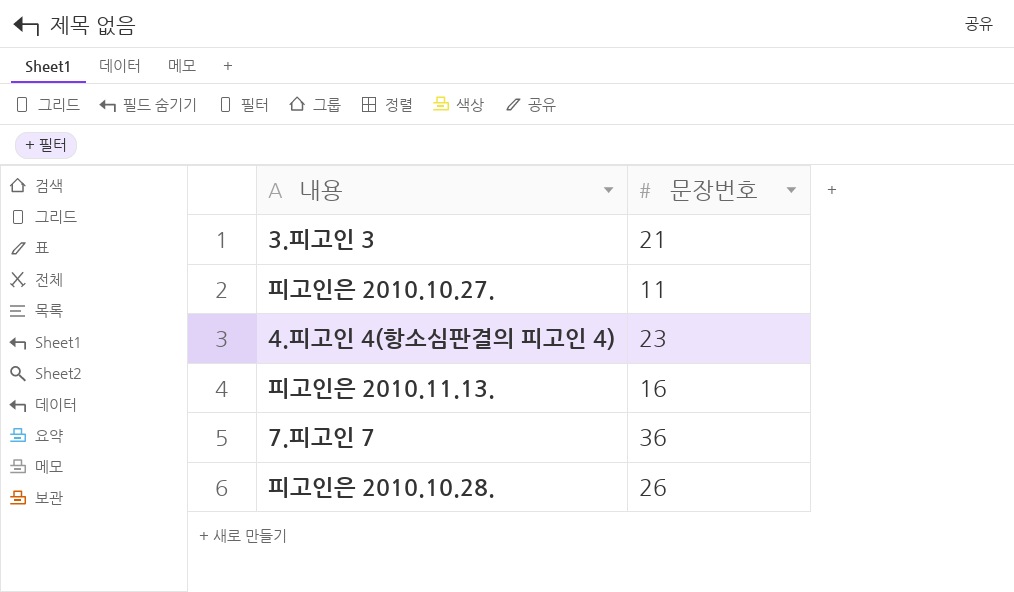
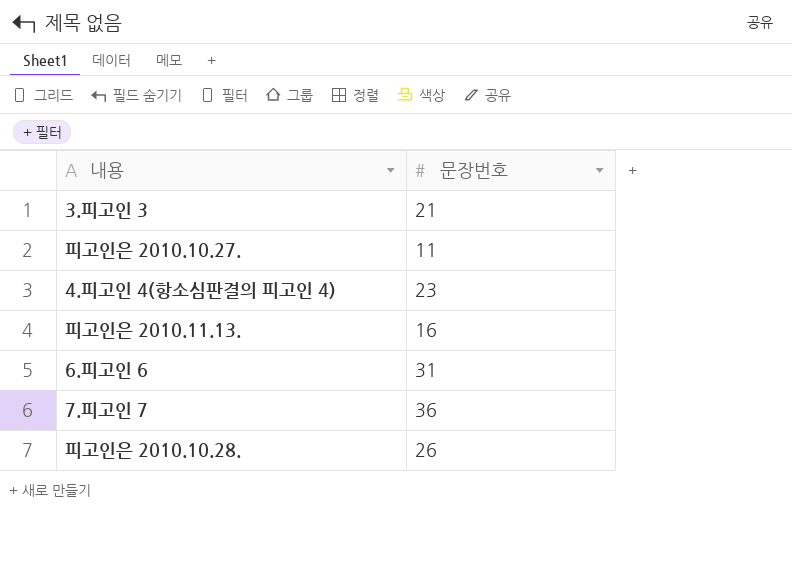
row 6.피고인 6: none -> 31

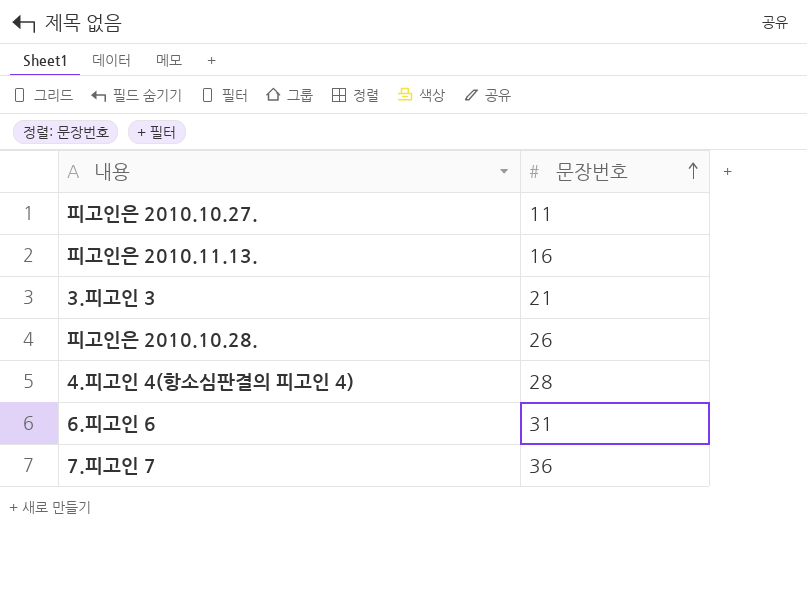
row order: none -> 문장번호 ascending
4.피고인 4(항소심판결의 피고인 4) | 문장번호: 23 -> 28

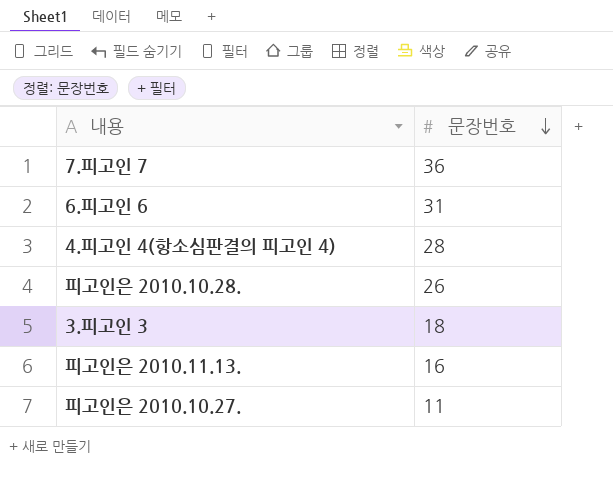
row order: 문장번호 ascending -> 문장번호 descending
3.피고인 3 | 문장번호: 21 -> 18

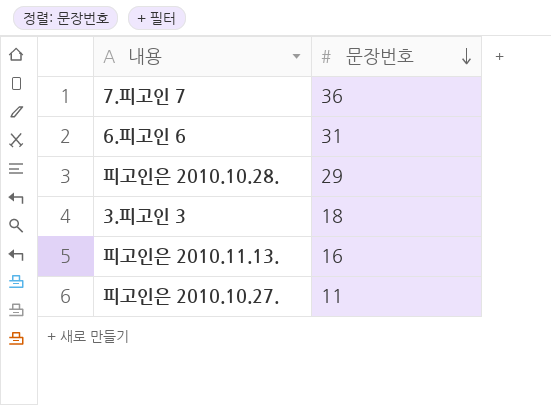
row 4.피고인 4(항소심판결의 피고인 4): 28 -> none
피고인은 2010.10.28. | 문장번호: 26 -> 29

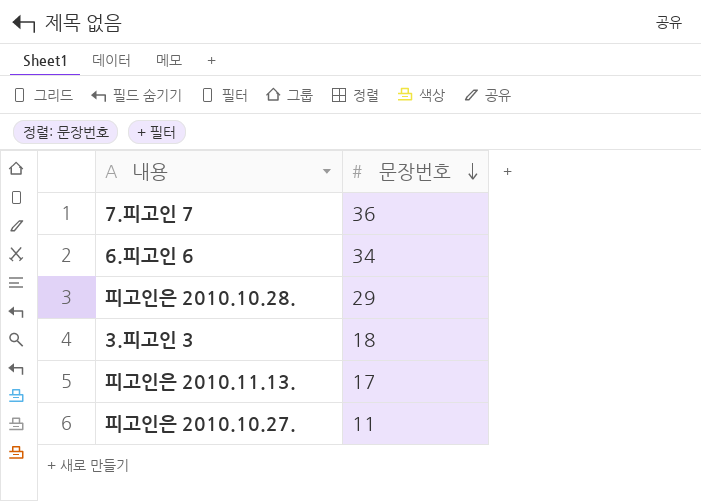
6.피고인 6 | 문장번호: 31 -> 34
피고인은 2010.11.13. | 문장번호: 16 -> 17

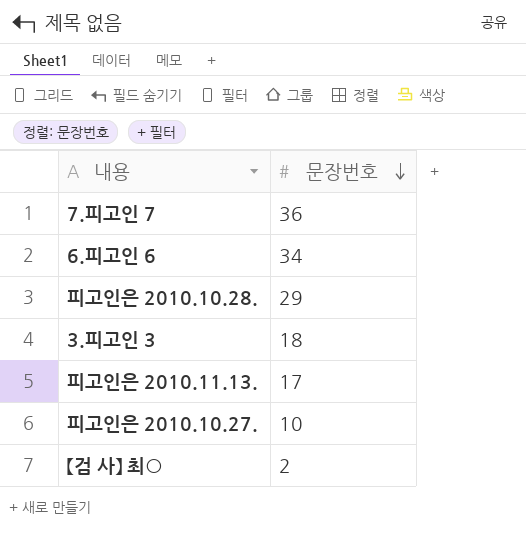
피고인은 2010.10.27. | 문장번호: 11 -> 10
row 【검 사】 최○: none -> 2

